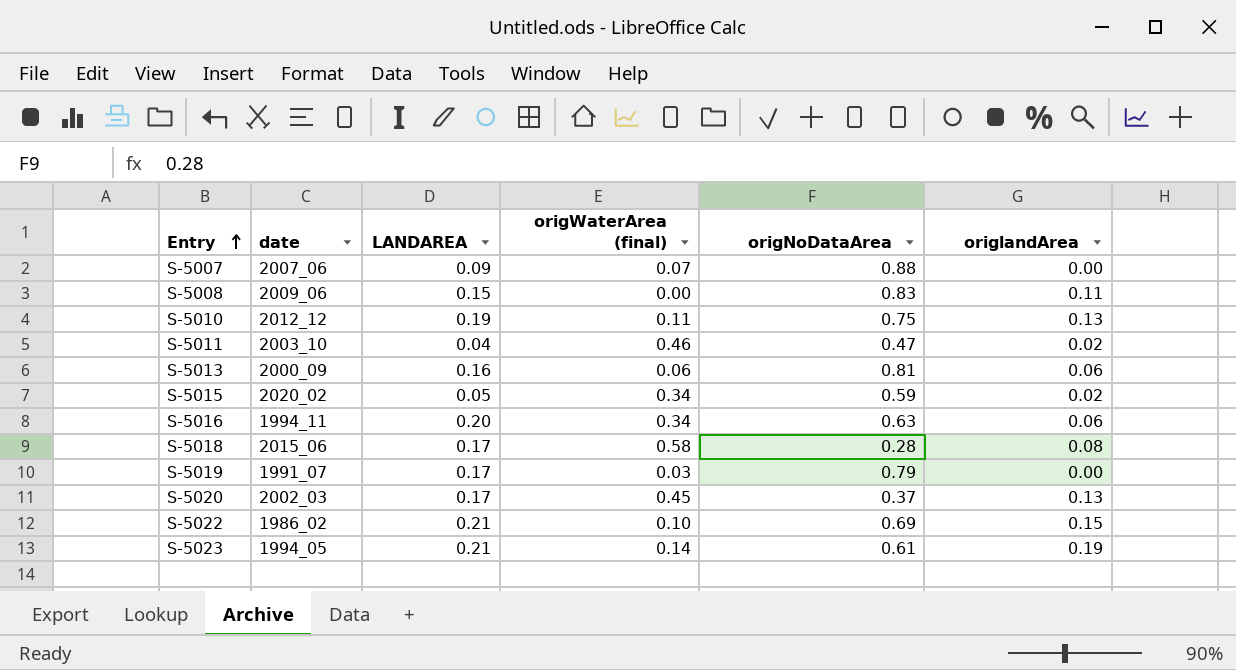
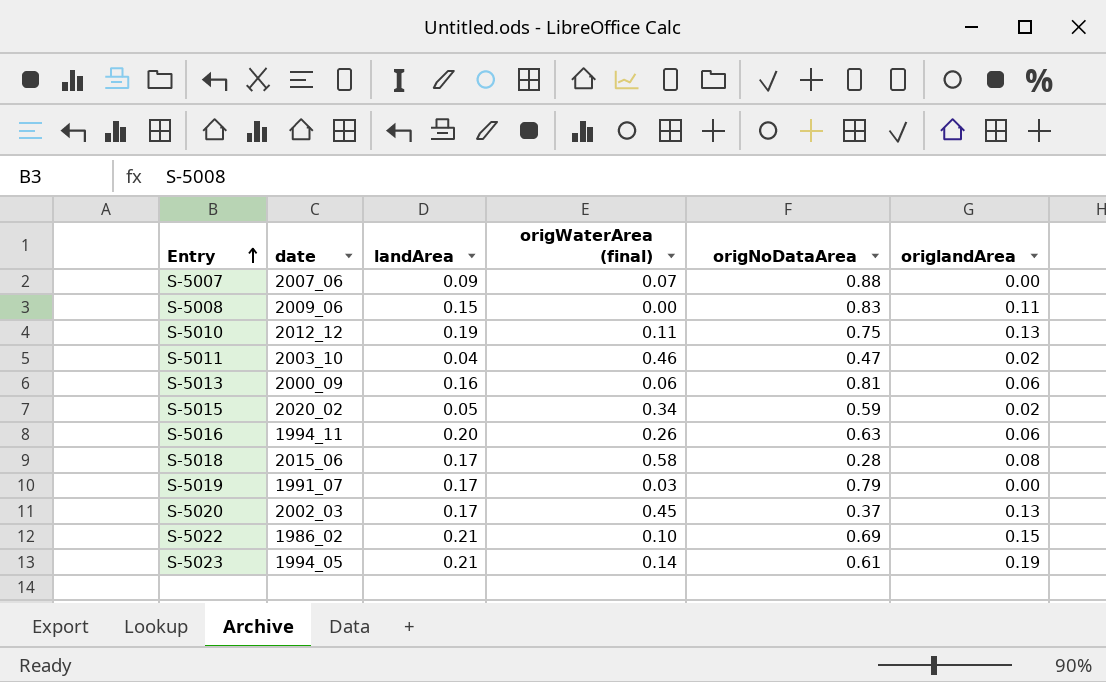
column name: LANDAREA -> landArea
S-5016 | origWaterArea (final): 0.34 -> 0.26

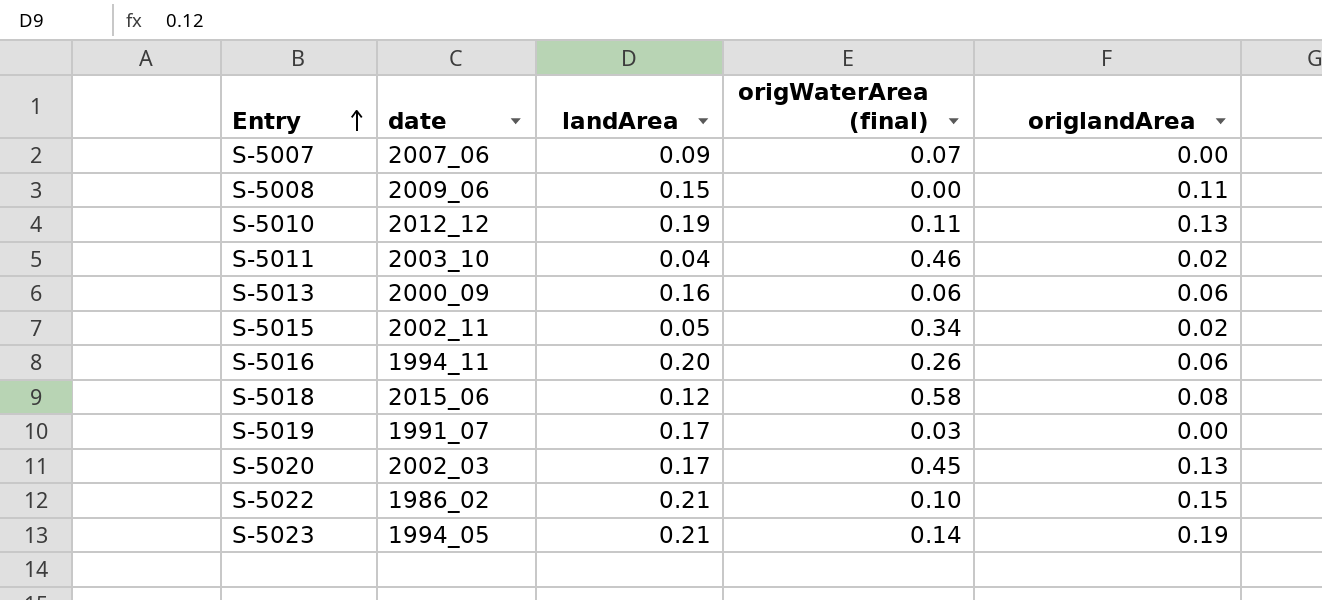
column origNoDataArea | position: 5 -> none
S-5015 | date: 2020_02 -> 2002_11
S-5018 | landArea: 0.17 -> 0.12

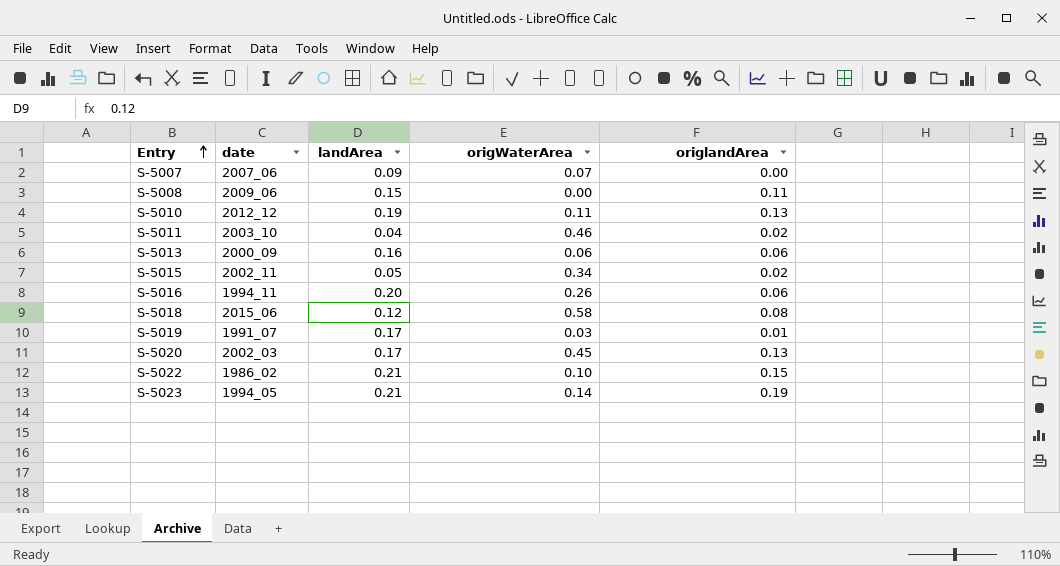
column name: origWaterArea (final) -> origWaterArea
S-5019 | origlandArea: 0.00 -> 0.01

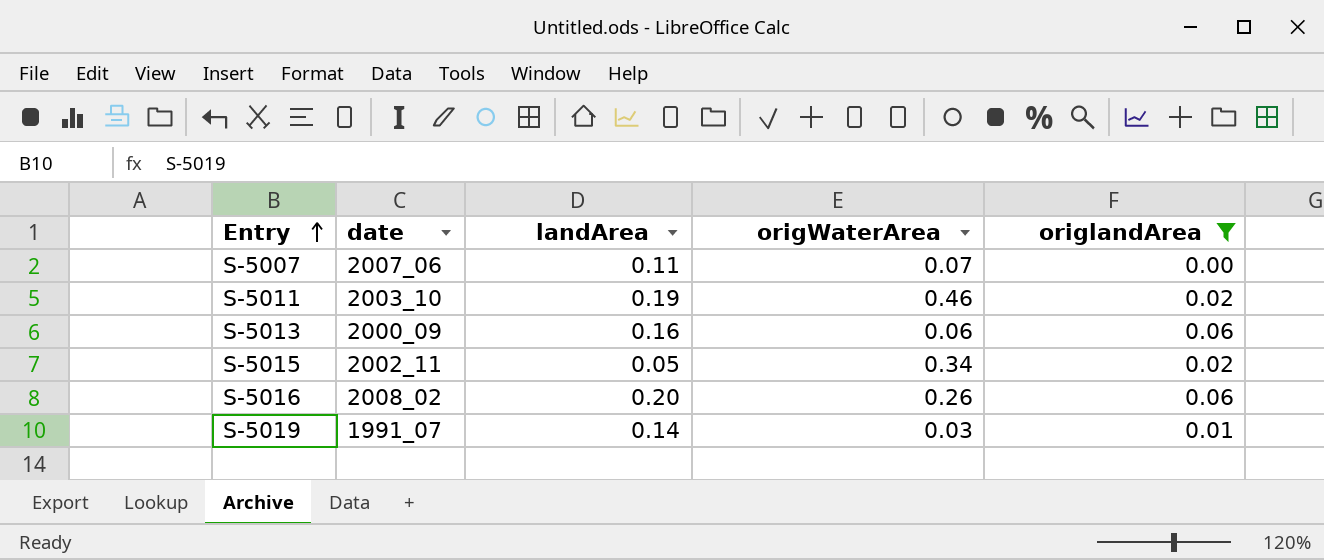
filter: none -> origlandArea <= 0.06
S-5007 | landArea: 0.09 -> 0.11
S-5011 | landArea: 0.04 -> 0.19
S-5016 | date: 1994_11 -> 2008_02
S-5019 | landArea: 0.17 -> 0.14

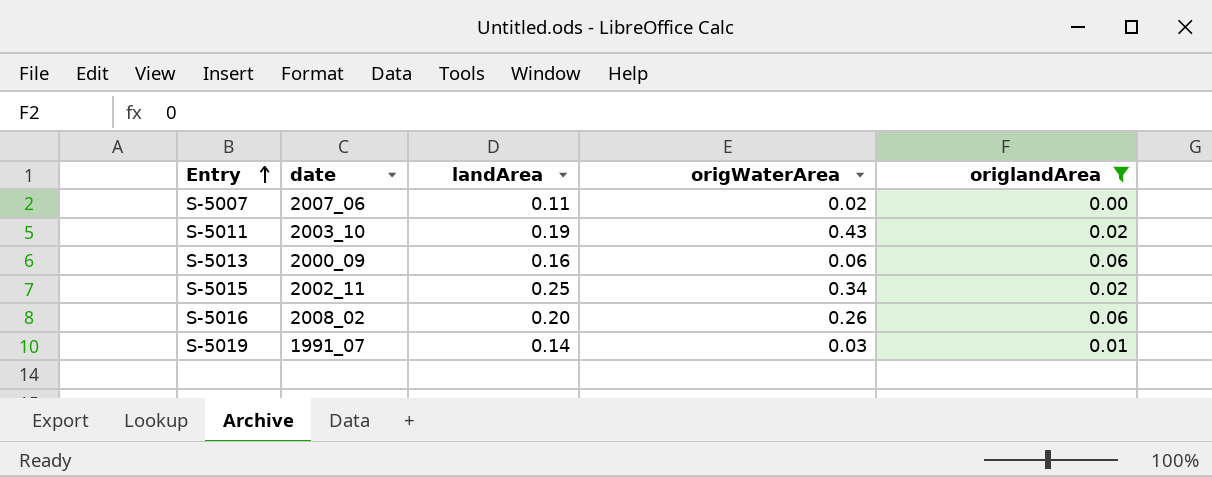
S-5007 | origWaterArea: 0.07 -> 0.02
S-5011 | origWaterArea: 0.46 -> 0.43
S-5015 | landArea: 0.05 -> 0.25

